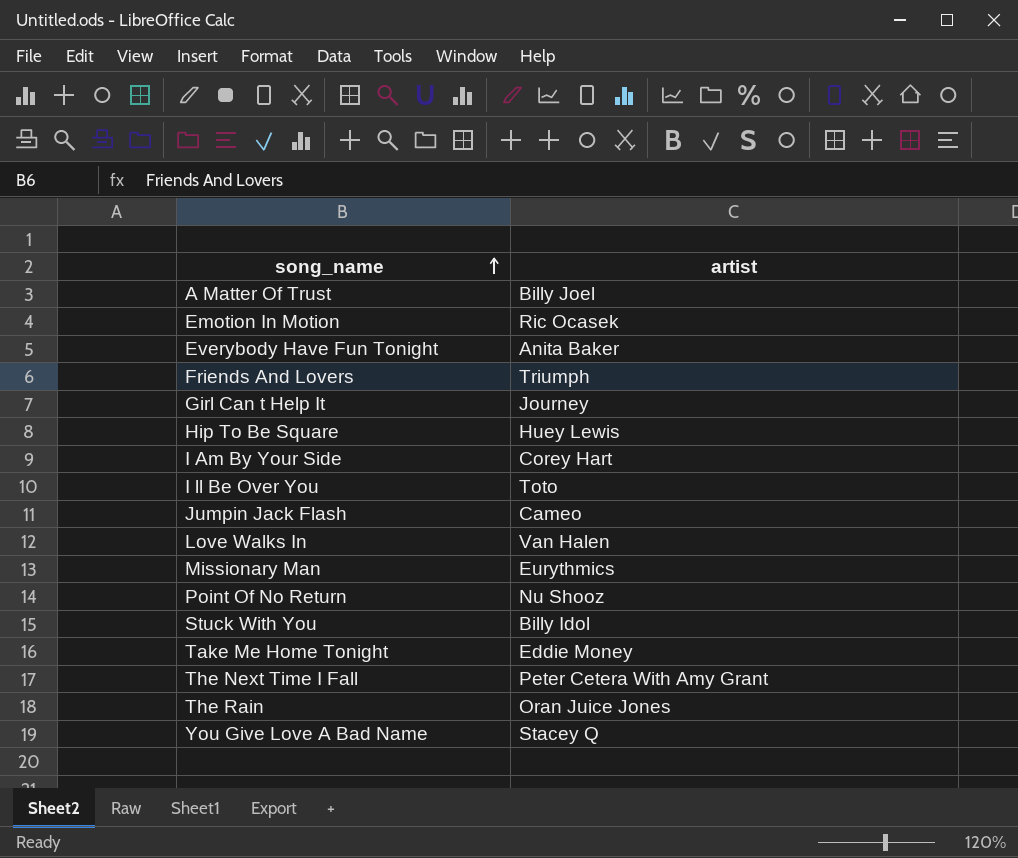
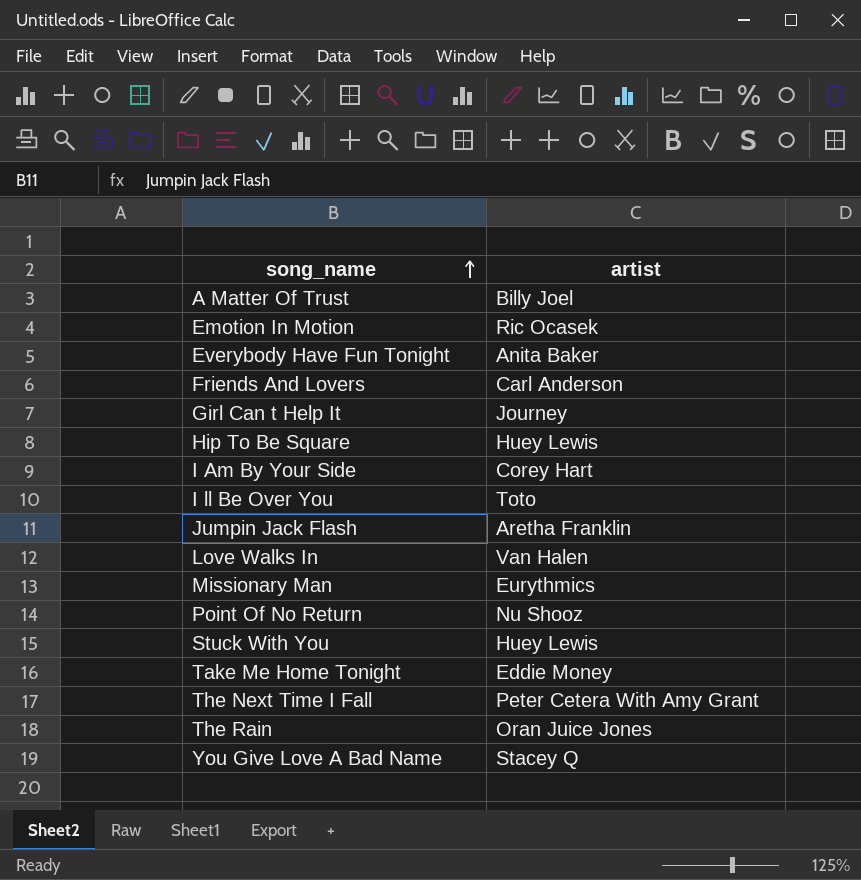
Friends And Lovers | artist: Triumph -> Carl Anderson
Jumpin Jack Flash | artist: Cameo -> Aretha Franklin
Stuck With You | artist: Billy Idol -> Huey Lewis

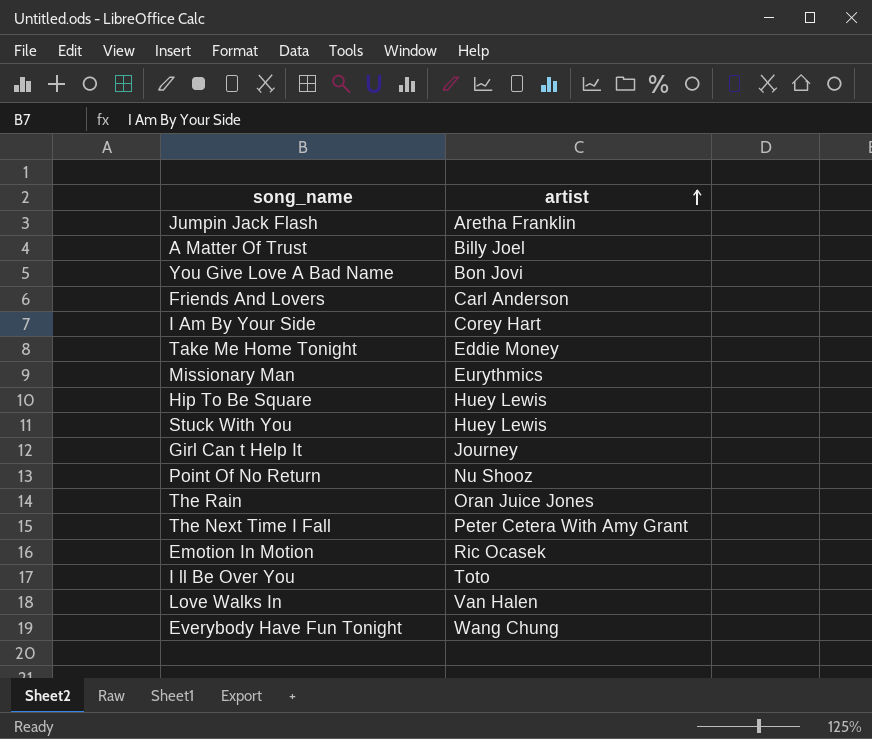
row order: song_name ascending -> artist ascending
You Give Love A Bad Name | artist: Stacey Q -> Bon Jovi
Everybody Have Fun Tonight | artist: Anita Baker -> Wang Chung

